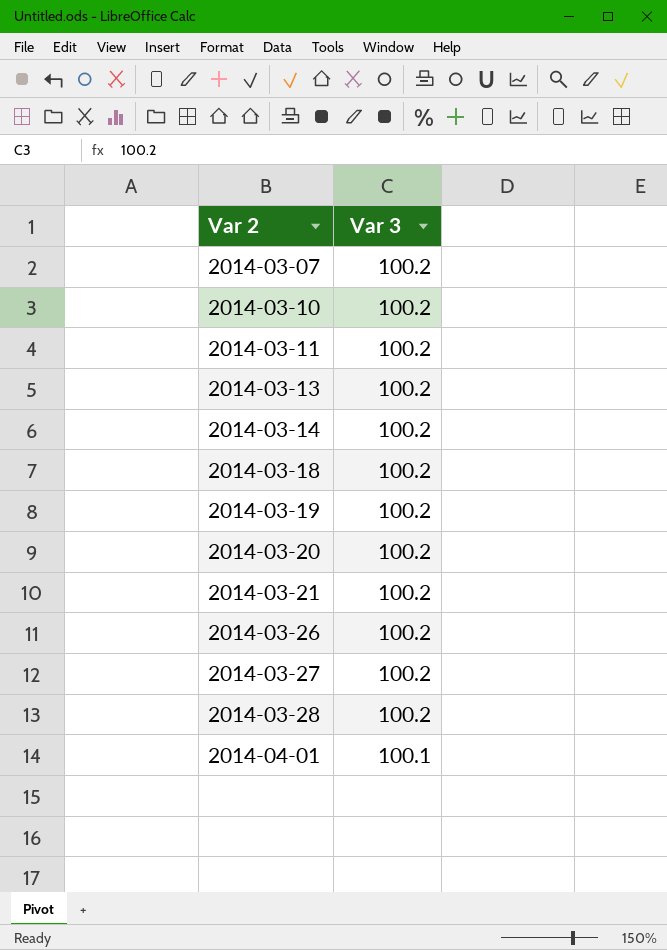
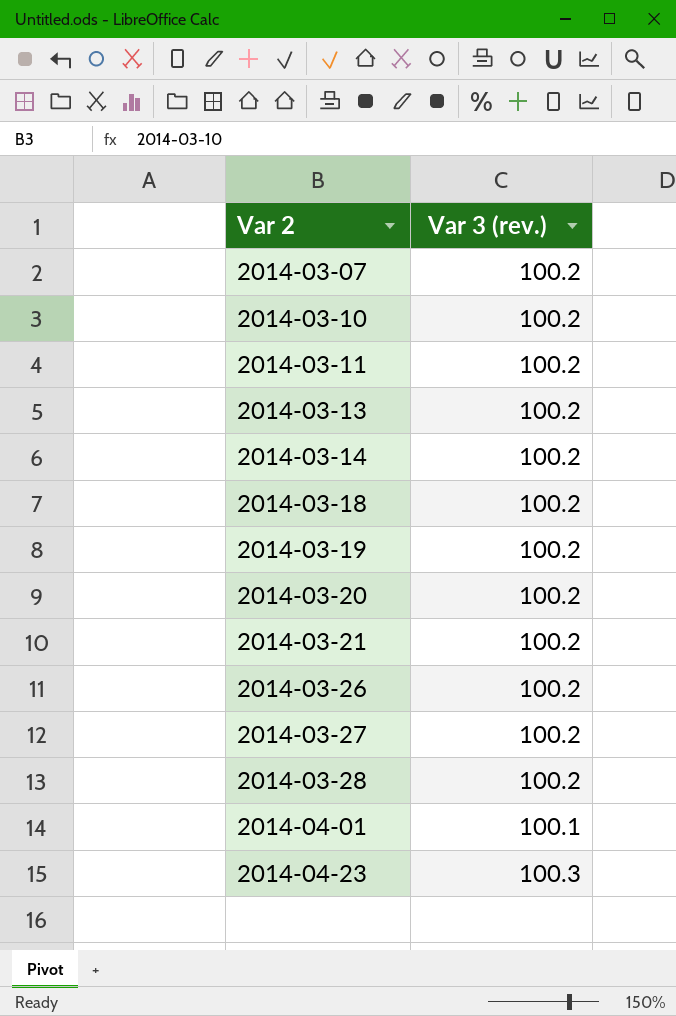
column name: Var 3 -> Var 3 (rev.)
row 2014-04-23: none -> 100.3

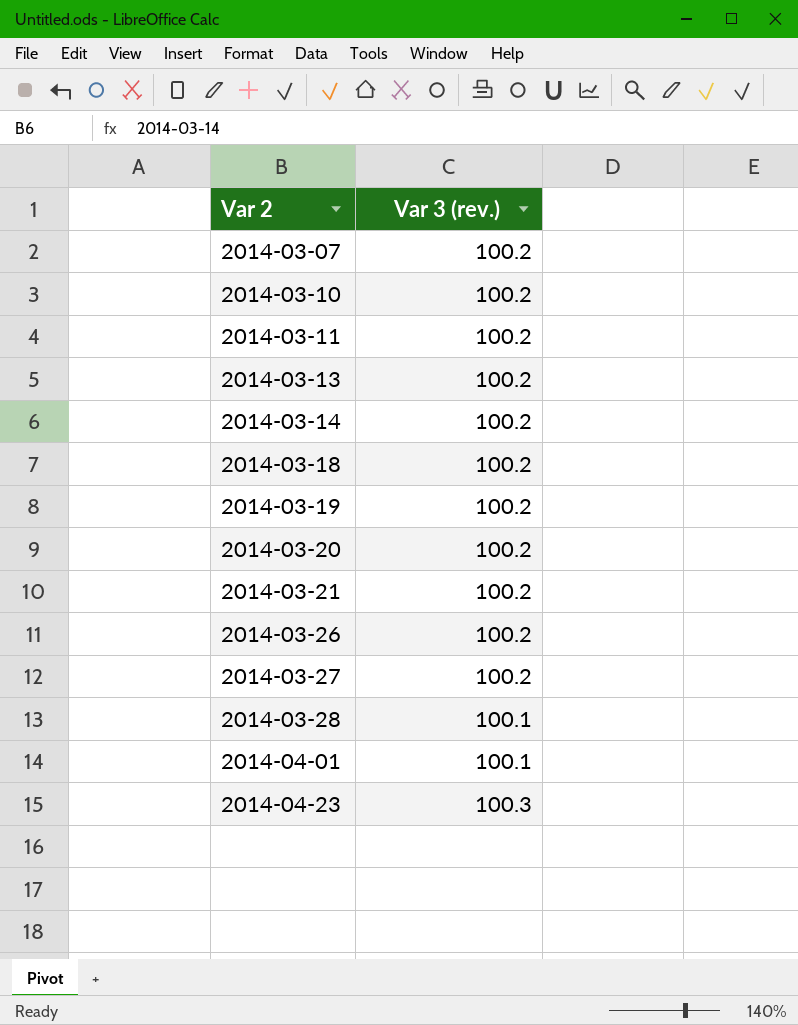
2014-03-28 | Var 3 (rev.): 100.2 -> 100.1

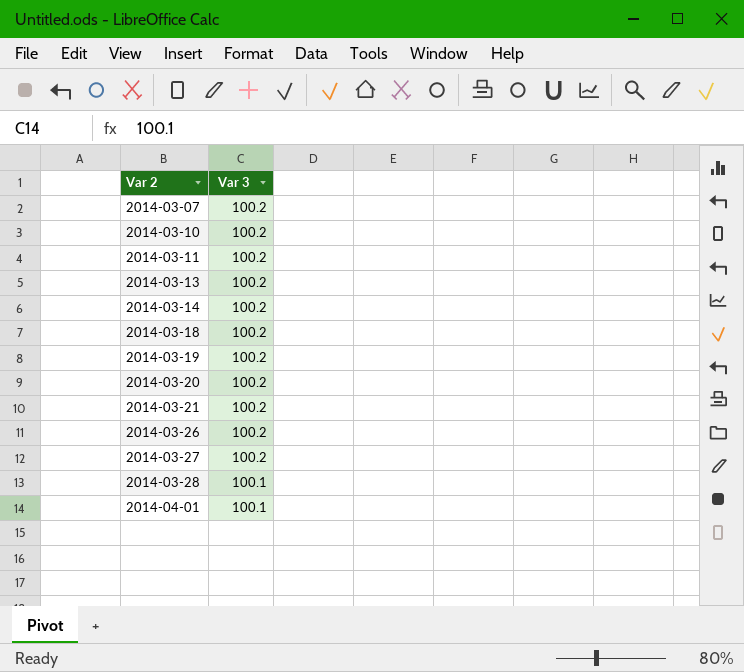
column name: Var 3 (rev.) -> Var 3
row 2014-04-23: 100.3 -> none

